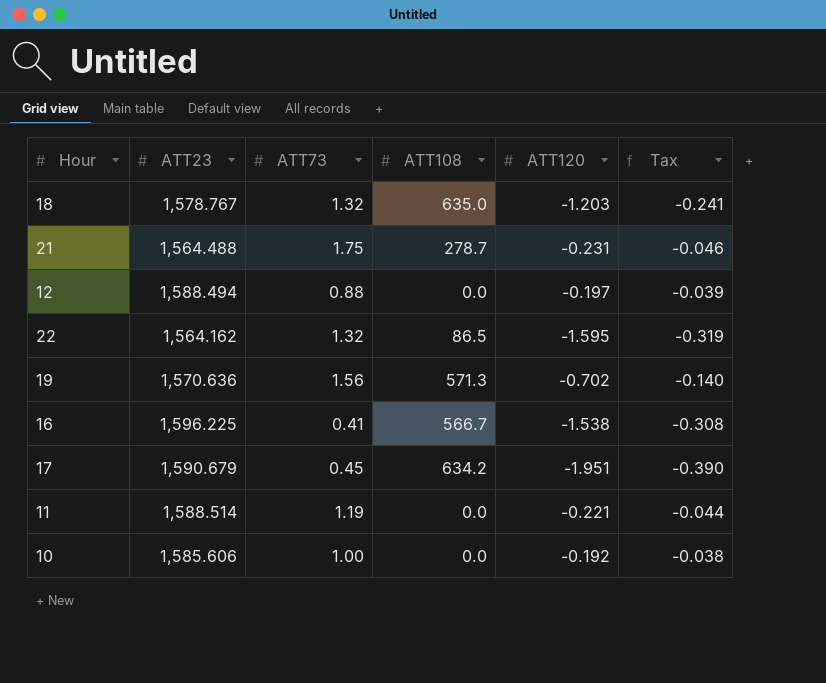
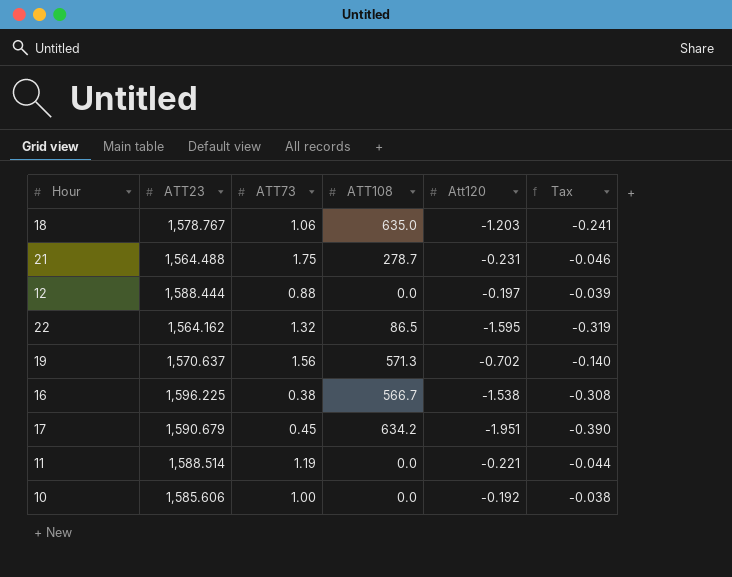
column name: ATT120 -> Att120
18 | ATT73: 1.32 -> 1.06
12 | ATT23: 1,588.494 -> 1,588.444
19 | ATT23: 1,570.636 -> 1,570.637
16 | ATT73: 0.41 -> 0.38

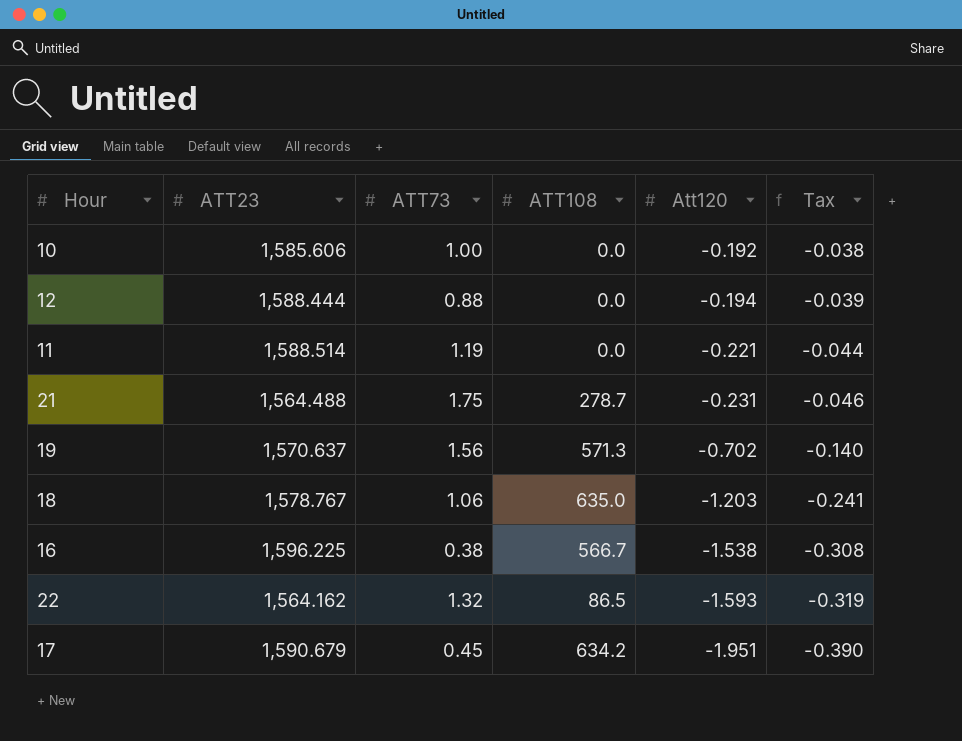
row order: none -> Att120 descending
12 | Att120: -0.197 -> -0.194
22 | Att120: -1.595 -> -1.593

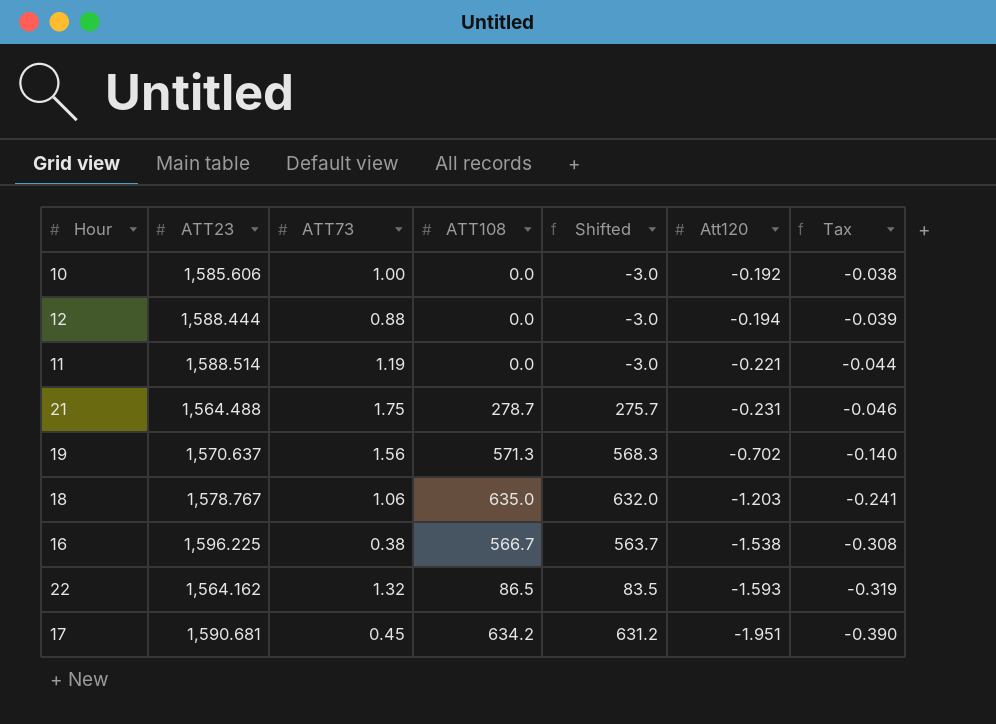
column Shifted | formula: none -> [ATT108] - 3
17 | ATT23: 1,590.679 -> 1,590.681

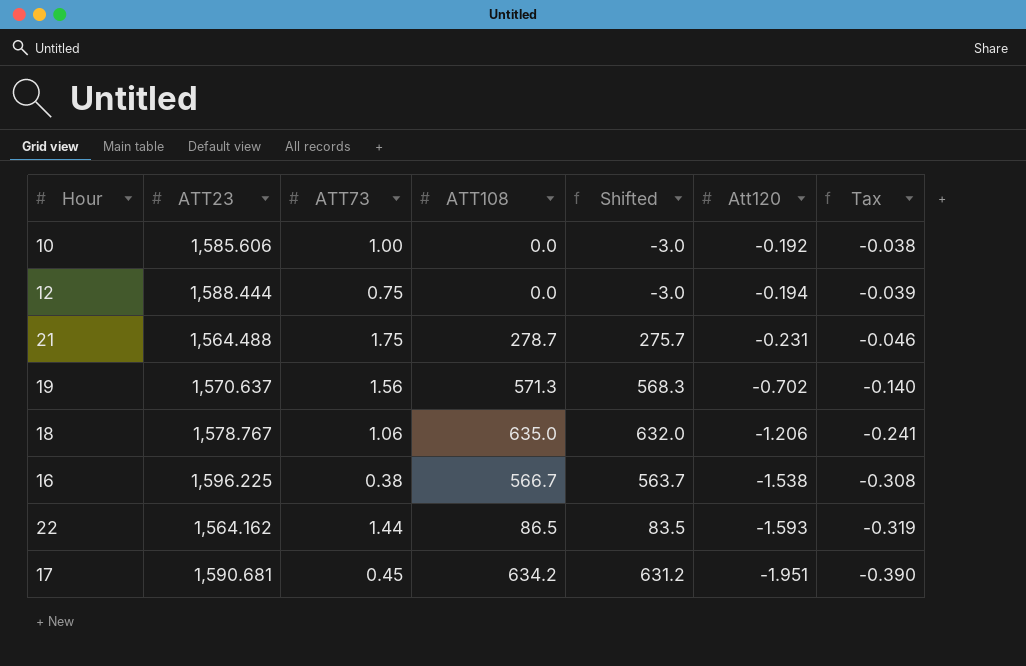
row 11: 1,588.514 | 1.19 | 0.0 | -3.0 | -0.221 | -0.044 -> none
12 | ATT73: 0.88 -> 0.75
18 | Att120: -1.203 -> -1.206
22 | ATT73: 1.32 -> 1.44

